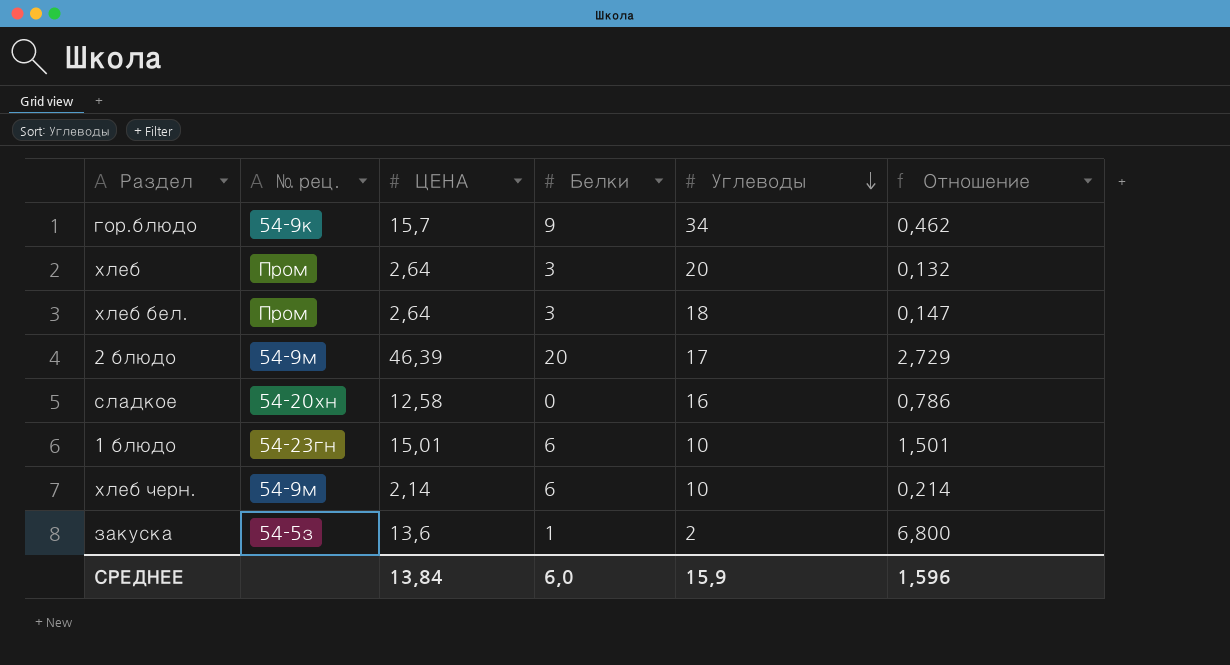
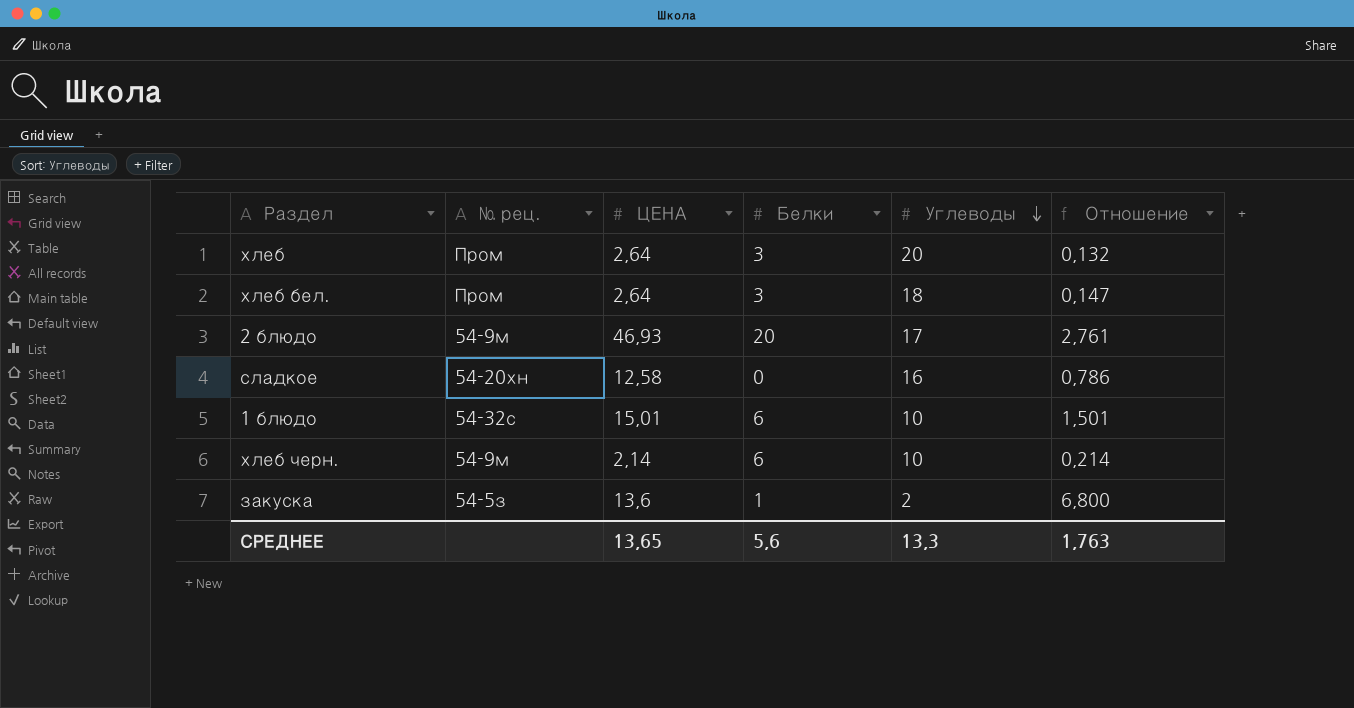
row гор.блюдо: 54-9к | 15,7 | 9 | 34 | 0,462 -> none
2 блюдо | ЦЕНА: 46,39 -> 46,93
2 блюдо | Отношение: 2,729 -> 2,761
1 блюдо | № рец.: 54-23гн -> 54-32с
СРЕДНЕЕ | ЦЕНА: 13,84 -> 13,65
СРЕДНЕЕ | Белки: 6,0 -> 5,6
СРЕДНЕЕ | Углеводы: 15,9 -> 13,3
СРЕДНЕЕ | Отношение: 1,596 -> 1,763

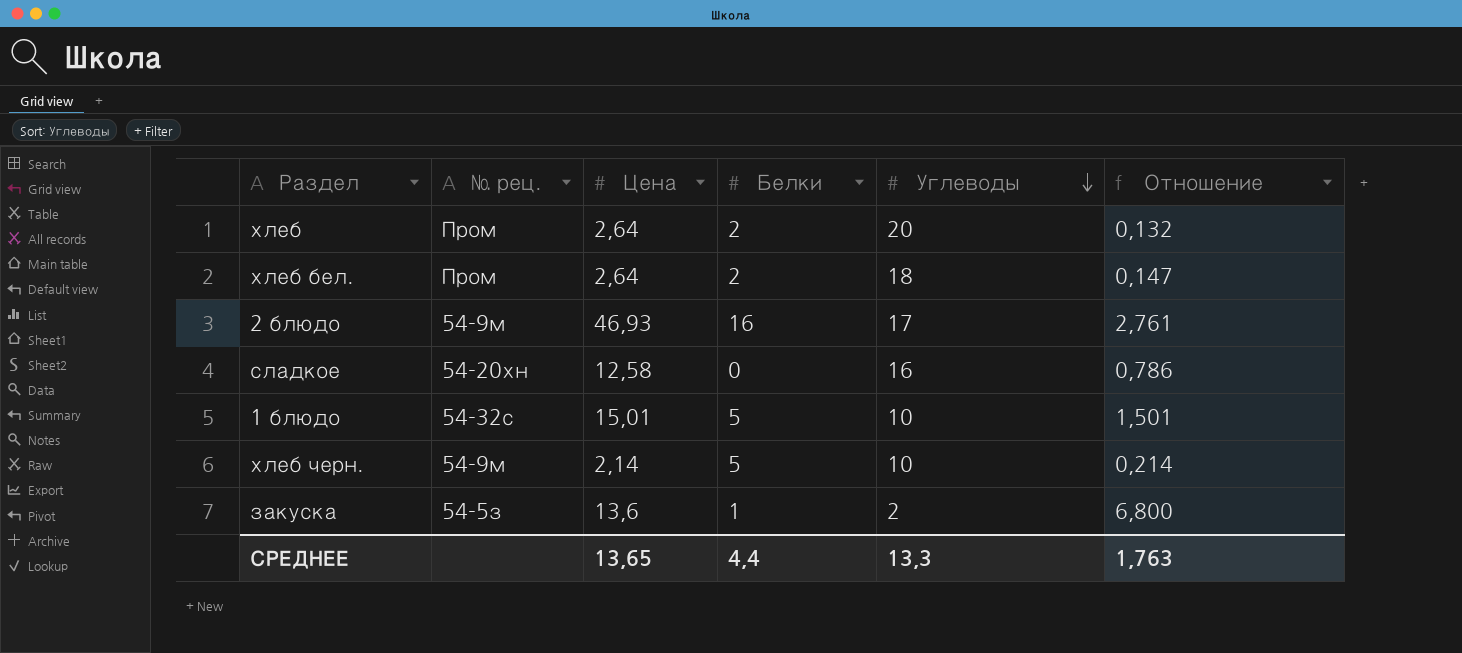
column name: ЦЕНА -> Цена
хлеб | Белки: 3 -> 2
хлеб бел. | Белки: 3 -> 2
2 блюдо | Белки: 20 -> 16
1 блюдо | Белки: 6 -> 5
хлеб черн. | Белки: 6 -> 5
СРЕДНЕЕ | Белки: 5,6 -> 4,4

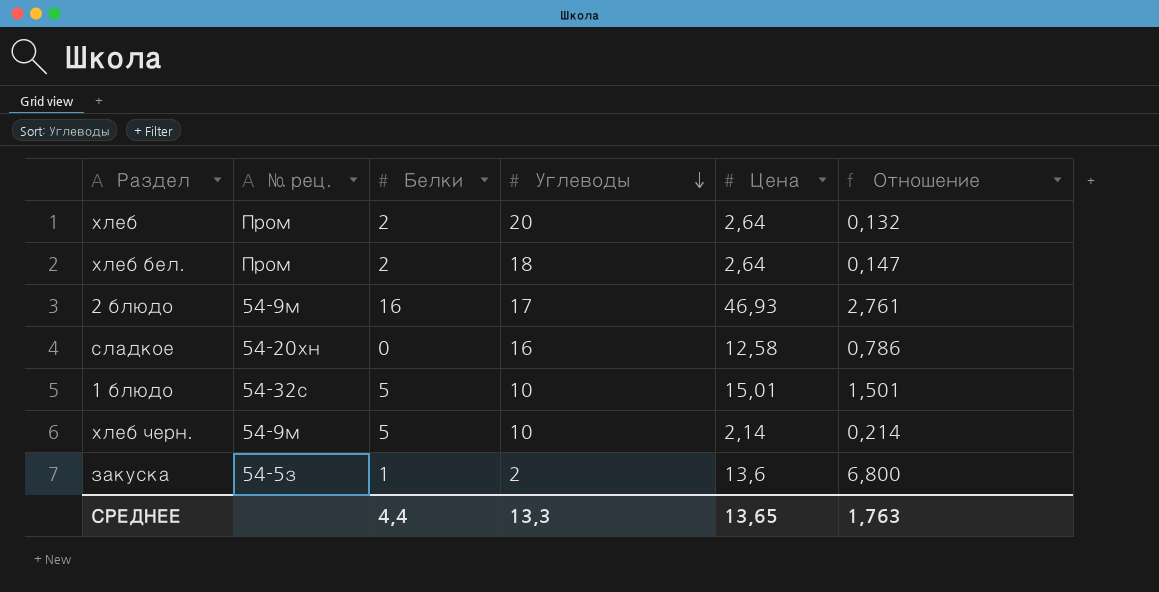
column Цена | position: 3 -> 5

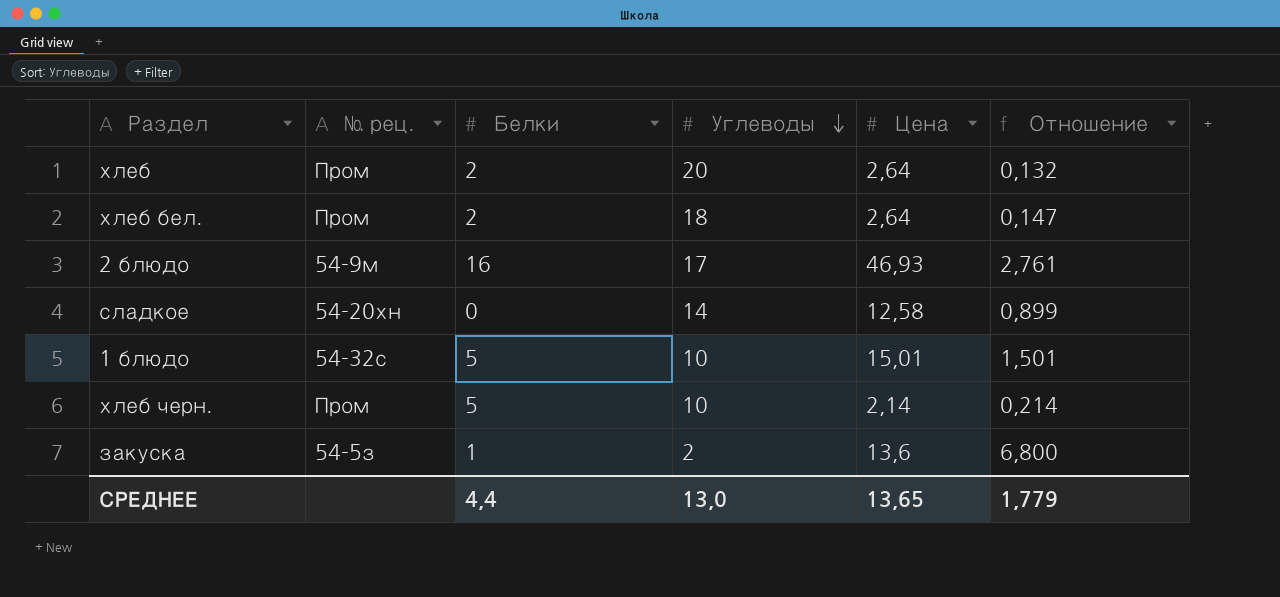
сладкое | Углеводы: 16 -> 14
сладкое | Отношение: 0,786 -> 0,899
хлеб черн. | № рец.: 54-9м -> Пром
СРЕДНЕЕ | Углеводы: 13,3 -> 13,0
СРЕДНЕЕ | Отношение: 1,763 -> 1,779

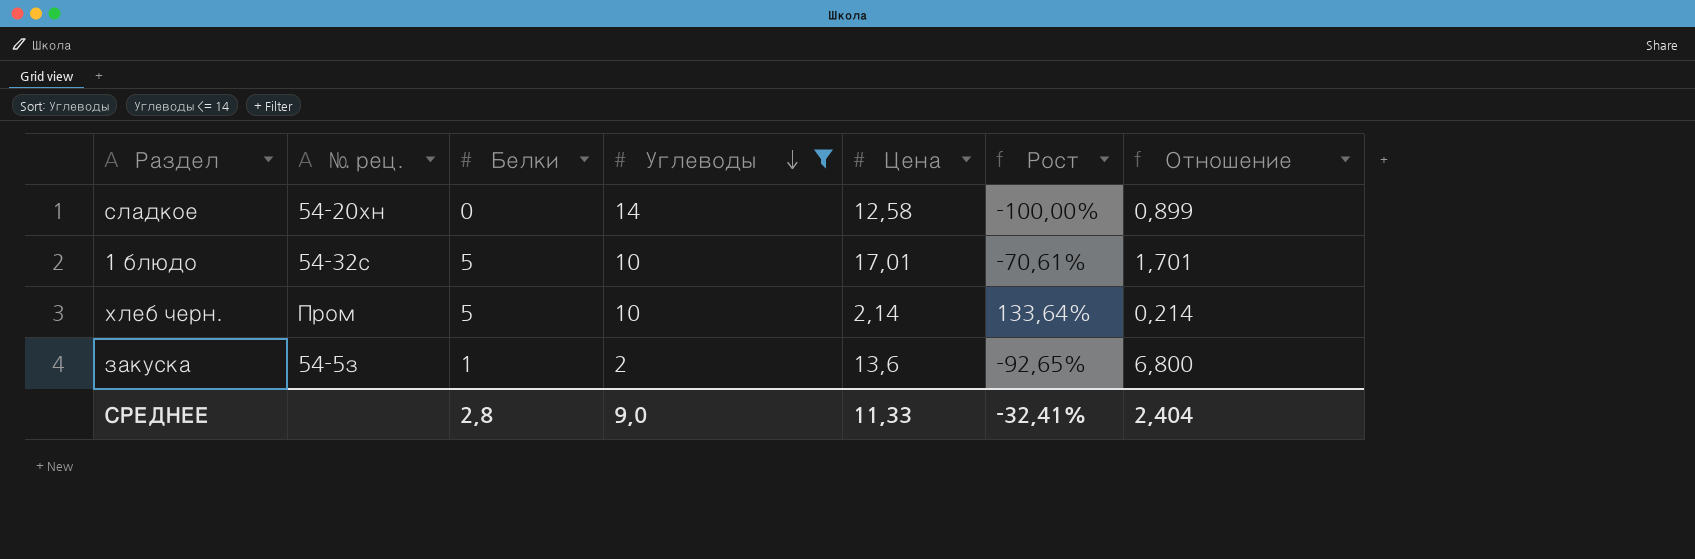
filter: none -> Углеводы <= 14
column Рост | formula: none -> ([Белки] - [Цена]) / [Цена]
1 блюдо | Цена: 15,01 -> 17,01
1 блюдо | Отношение: 1,501 -> 1,701
СРЕДНЕЕ | Белки: 4,4 -> 2,8
СРЕДНЕЕ | Углеводы: 13,0 -> 9,0
СРЕДНЕЕ | Цена: 13,65 -> 11,33
СРЕДНЕЕ | Отношение: 1,779 -> 2,404

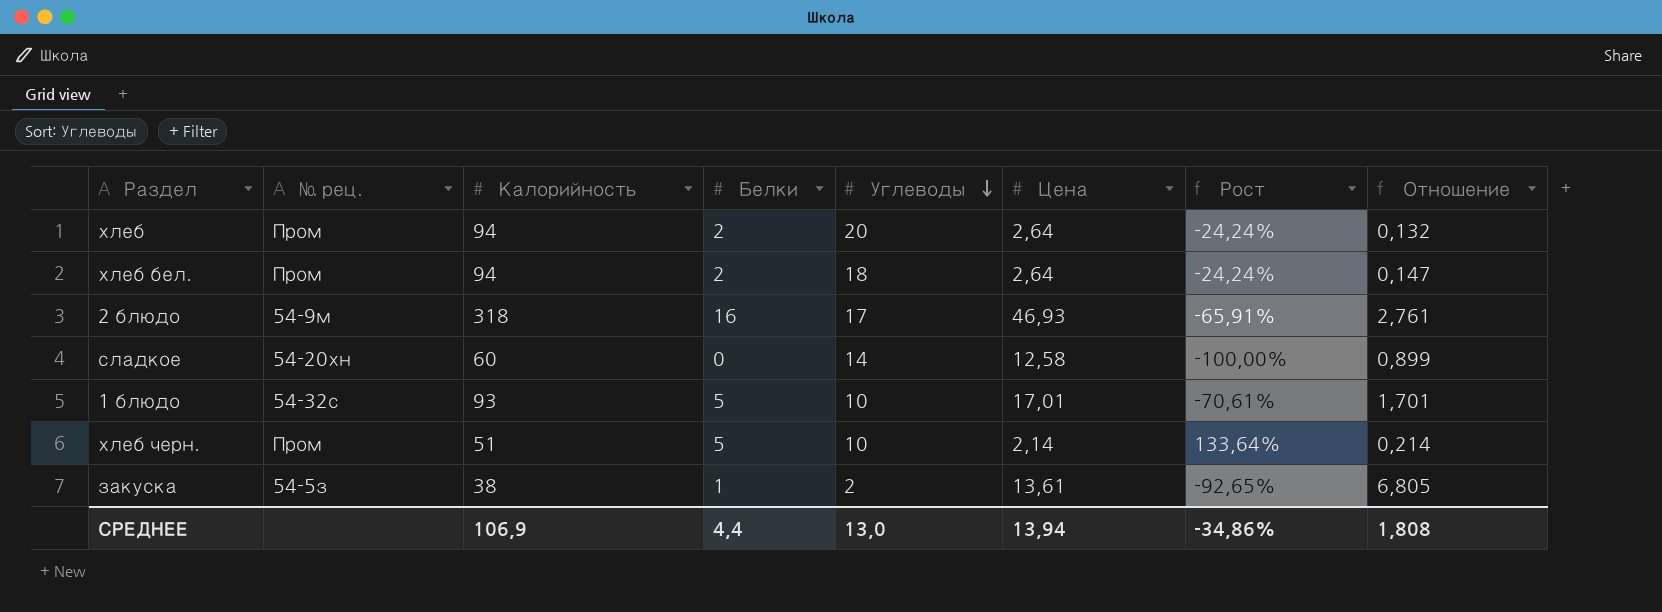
filter: Углеводы <= 14 -> none
column Калорийность | position: none -> 3
закуска | Цена: 13,6 -> 13,61
закуска | Отношение: 6,800 -> 6,805
СРЕДНЕЕ | Белки: 2,8 -> 4,4
СРЕДНЕЕ | Углеводы: 9,0 -> 13,0
СРЕДНЕЕ | Цена: 11,33 -> 13,94
СРЕДНЕЕ | Рост: -32,41% -> -34,86%
СРЕДНЕЕ | Отношение: 2,404 -> 1,808

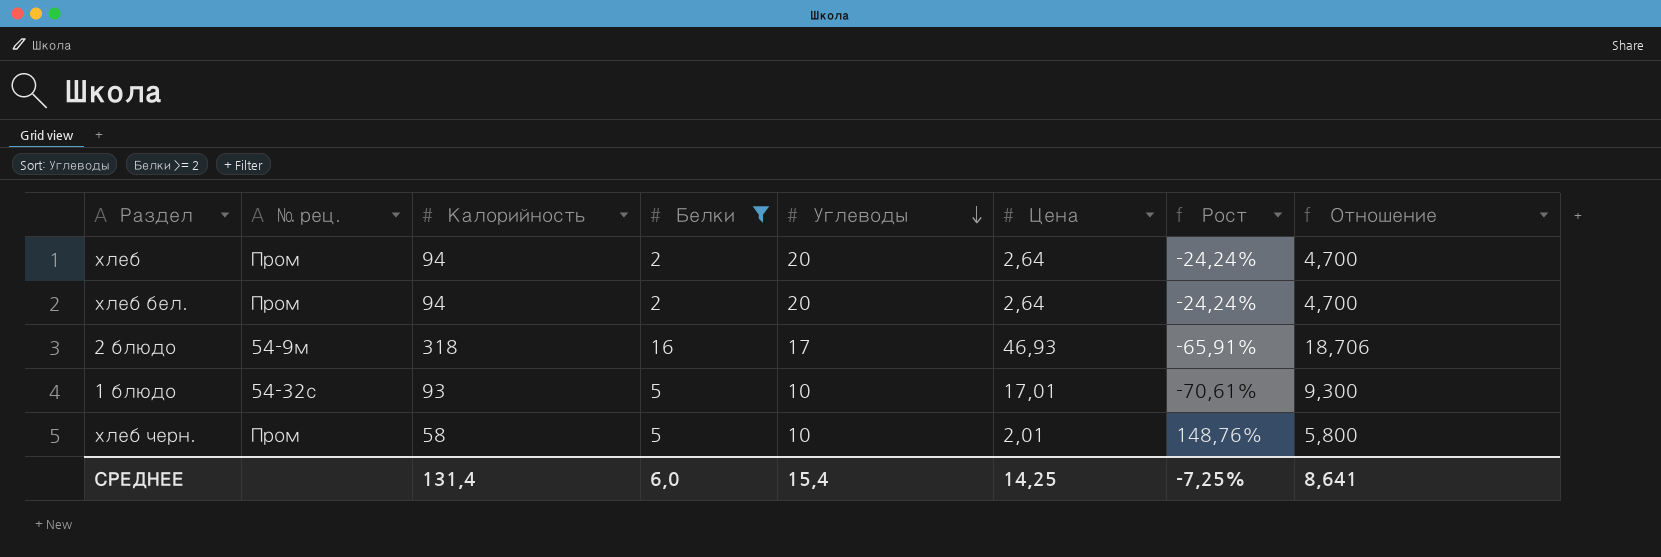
filter: none -> Белки >= 2
column Отношение | formula: [Цена] / [Углеводы] -> [Калорийность] / [Углеводы]
хлеб бел. | Углеводы: 18 -> 20
хлеб черн. | Калорийность: 51 -> 58
хлеб черн. | Цена: 2,14 -> 2,01
хлеб черн. | Рост: 133,64% -> 148,76%
СРЕДНЕЕ | Калорийность: 106,9 -> 131,4
СРЕДНЕЕ | Белки: 4,4 -> 6,0
СРЕДНЕЕ | Углеводы: 13,0 -> 15,4
СРЕДНЕЕ | Цена: 13,94 -> 14,25
СРЕДНЕЕ | Рост: -34,86% -> -7,25%
СРЕДНЕЕ | Отношение: 1,808 -> 8,641

